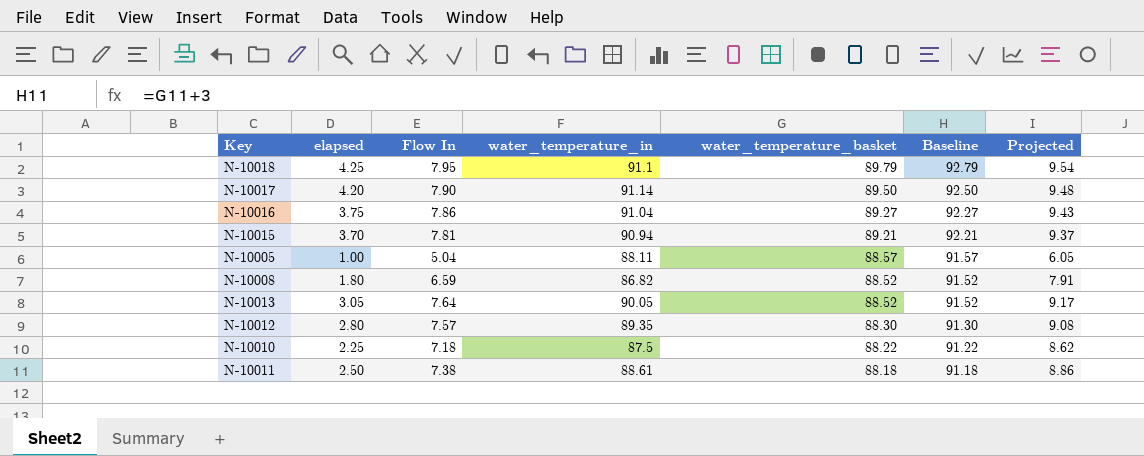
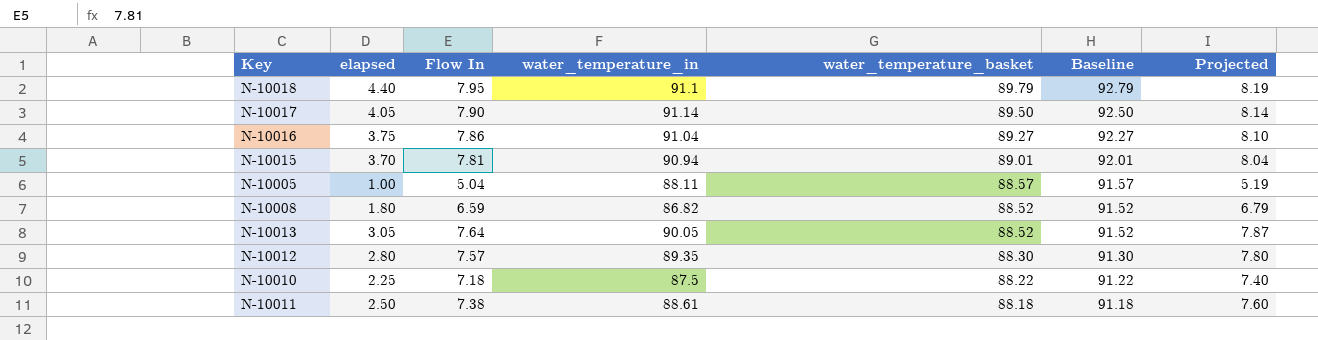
column Projected | formula: [Flow In] * 1.2 -> [Flow In] * 1.03
N-10018 | elapsed: 4.25 -> 4.40
N-10017 | elapsed: 4.20 -> 4.05
N-10015 | water_temperature_basket: 89.21 -> 89.01
N-10015 | Baseline: 92.21 -> 92.01

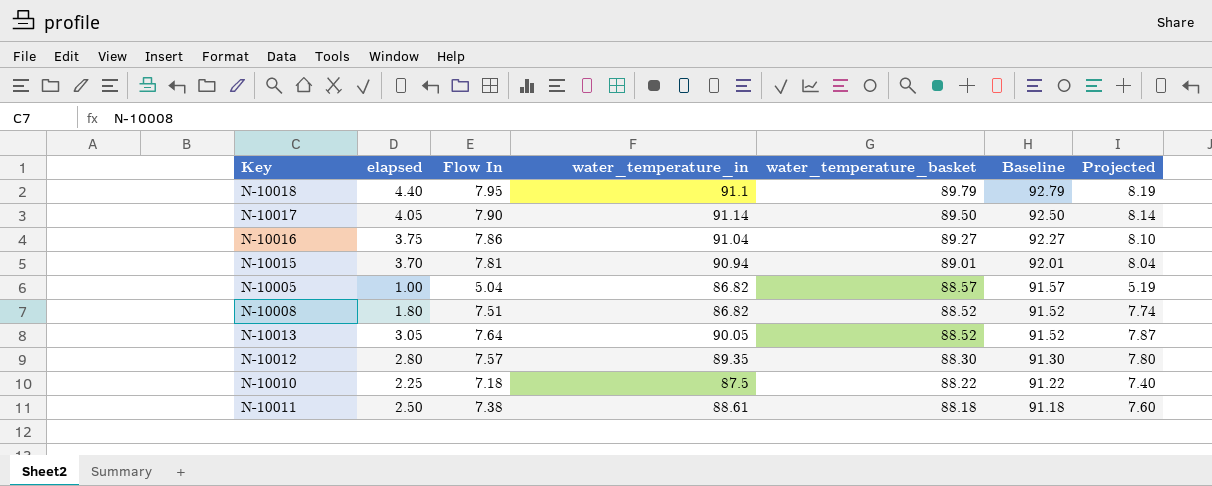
N-10005 | water_temperature_in: 88.11 -> 86.82
N-10008 | Flow In: 6.59 -> 7.51
N-10008 | Projected: 6.79 -> 7.74

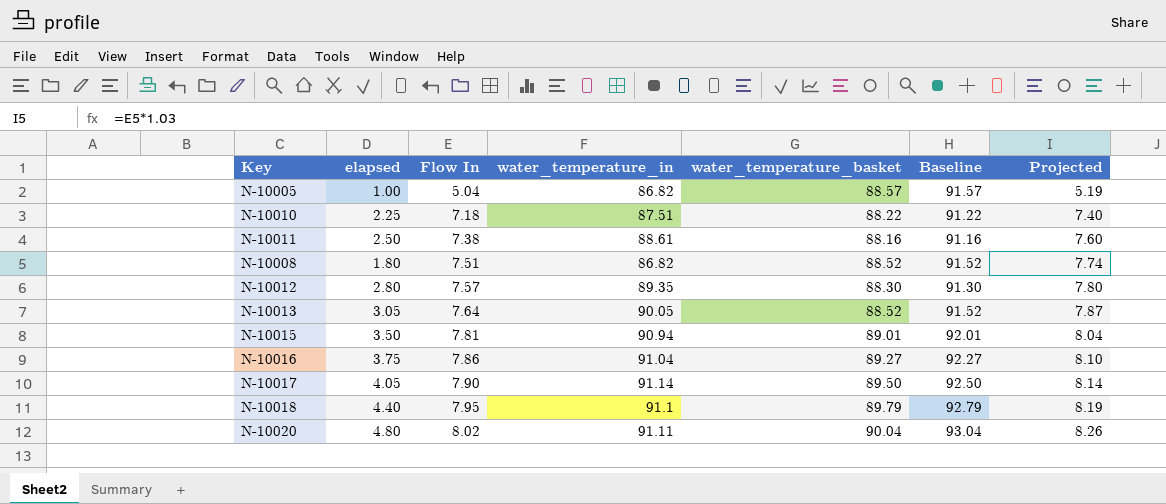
row order: water_temperature_basket descending -> Flow In ascending
N-10010 | water_temperature_in: 87.5 -> 87.51
N-10011 | water_temperature_basket: 88.18 -> 88.16
N-10011 | Baseline: 91.18 -> 91.16
N-10015 | elapsed: 3.70 -> 3.50
row N-10020: none -> 4.80 | 8.02 | 91.11 | 90.04 | 93.04 | 8.26

